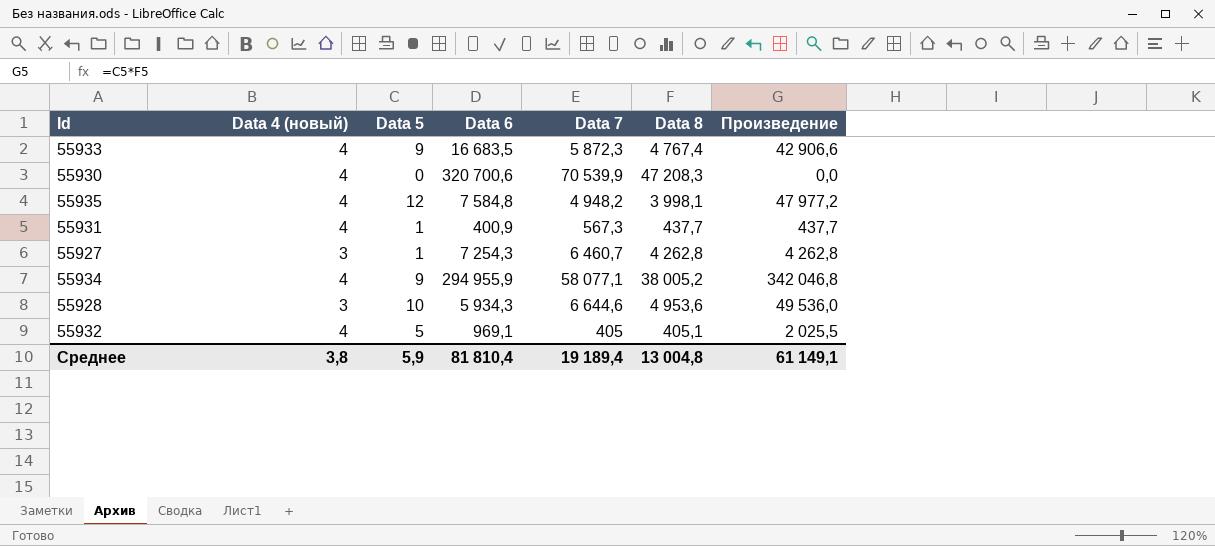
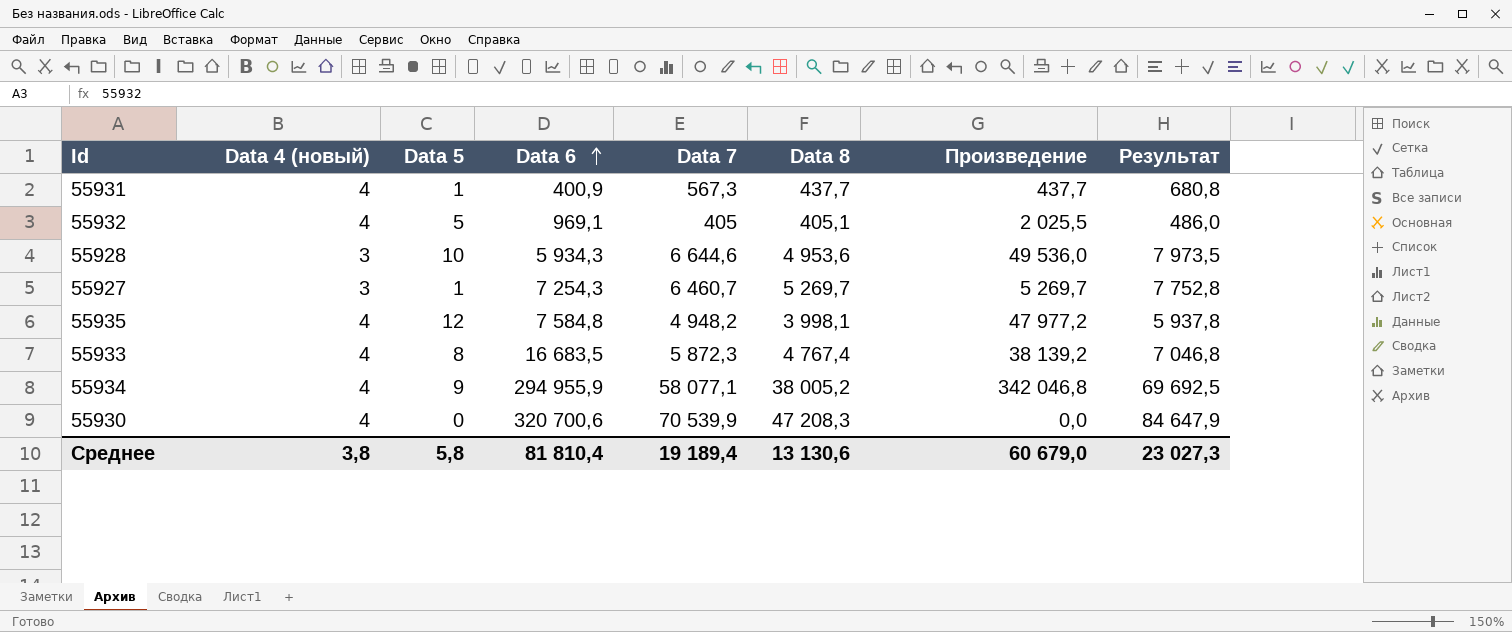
row order: none -> Data 6 ascending
column Результат | formula: none -> [Data 7] * 1,2
55927 | Data 8: 4 262,8 -> 5 269,7
55927 | Произведение: 4 262,8 -> 5 269,7
55933 | Data 5: 9 -> 8
55933 | Произведение: 42 906,6 -> 38 139,2
Среднее | Data 5: 5,9 -> 5,8
Среднее | Data 8: 13 004,8 -> 13 130,6
Среднее | Произведение: 61 149,1 -> 60 679,0

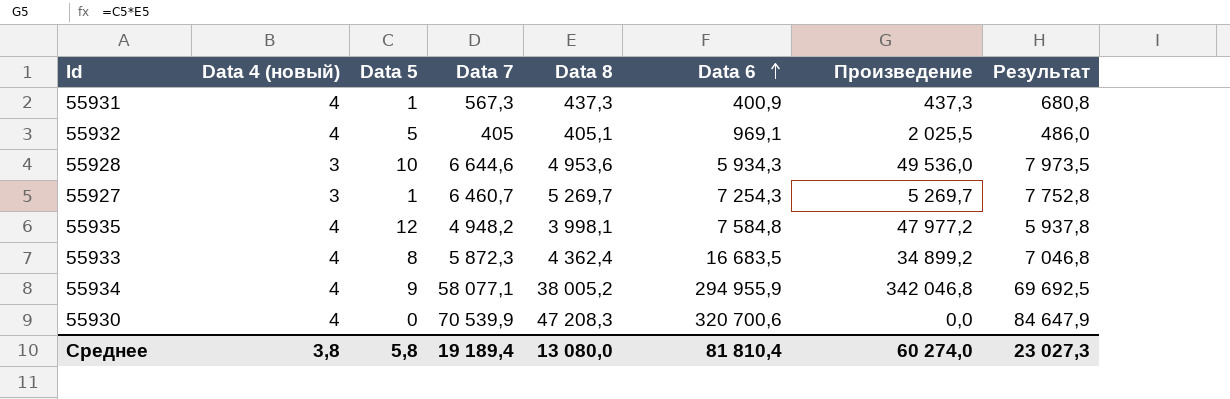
column Data 6 | position: 4 -> 6
55931 | Data 8: 437,7 -> 437,3
55931 | Произведение: 437,7 -> 437,3
55933 | Data 8: 4 767,4 -> 4 362,4
55933 | Произведение: 38 139,2 -> 34 899,2
Среднее | Data 8: 13 130,6 -> 13 080,0
Среднее | Произведение: 60 679,0 -> 60 274,0

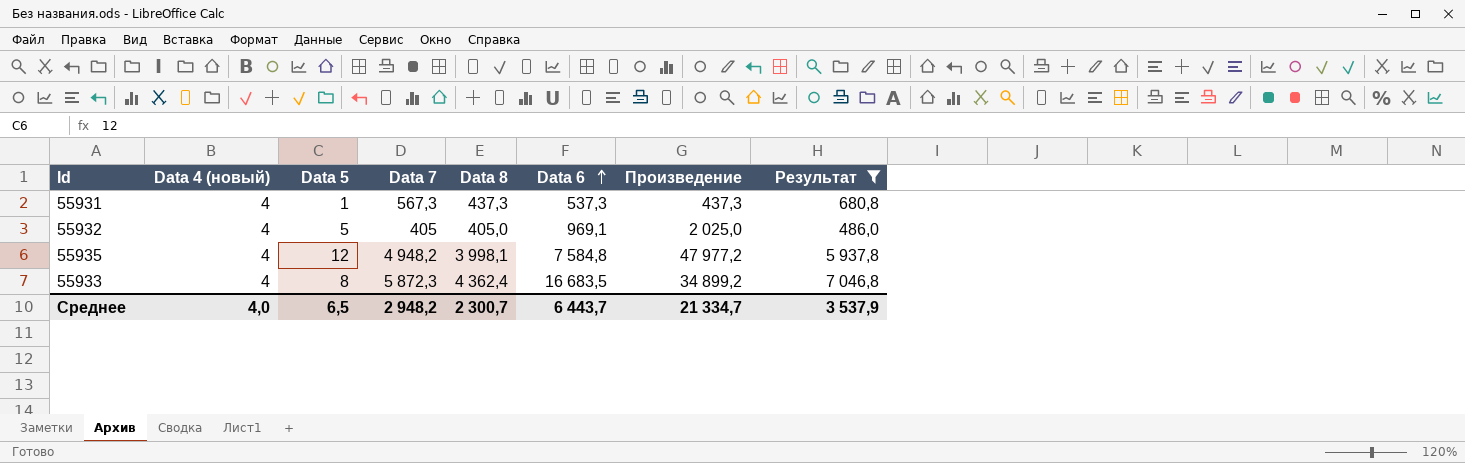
filter: none -> Результат <= 7 046,8
55931 | Data 6: 400,9 -> 537,3
55932 | Data 8: 405,1 -> 405,0
55932 | Произведение: 2 025,5 -> 2 025,0
Среднее | Data 4 (новый): 3,8 -> 4,0
Среднее | Data 5: 5,8 -> 6,5
Среднее | Data 7: 19 189,4 -> 2 948,2
Среднее | Data 8: 13 080,0 -> 2 300,7
Среднее | Data 6: 81 810,4 -> 6 443,7
Среднее | Произведение: 60 274,0 -> 21 334,7
Среднее | Результат: 23 027,3 -> 3 537,9

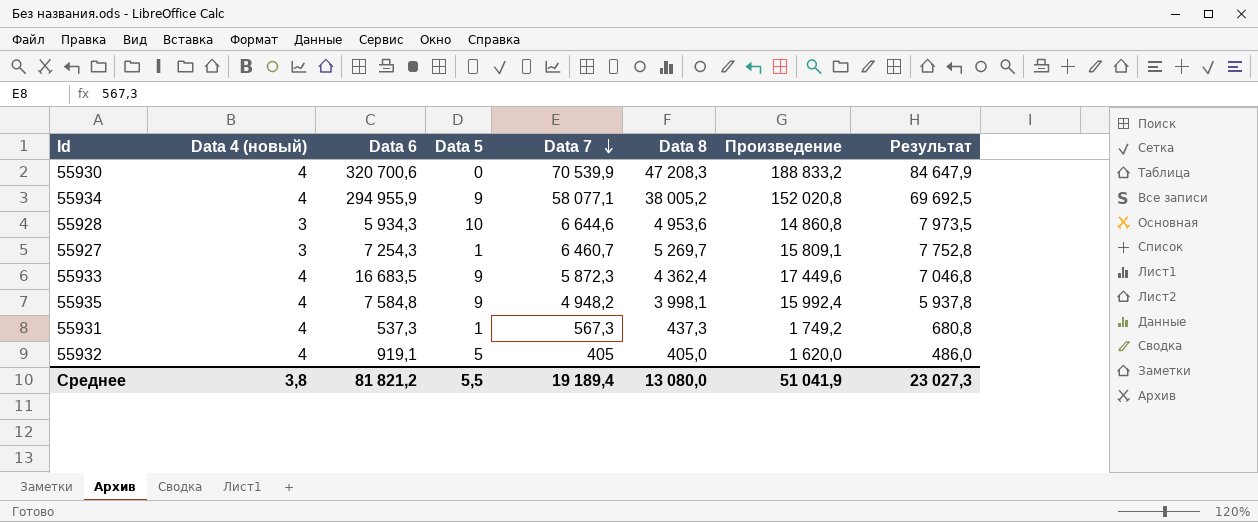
filter: Результат <= 7 046,8 -> none
row order: Data 6 ascending -> Data 7 descending
column Data 6 | position: 6 -> 3
column Произведение | formula: [Data 5] * [Data 8] -> [Data 4 (новый)] * [Data 8]
55933 | Data 5: 8 -> 9
55935 | Data 5: 12 -> 9
55932 | Data 6: 969,1 -> 919,1
Среднее | Data 4 (новый): 4,0 -> 3,8
Среднее | Data 6: 6 443,7 -> 81 821,2
Среднее | Data 5: 6,5 -> 5,5
Среднее | Data 7: 2 948,2 -> 19 189,4
Среднее | Data 8: 2 300,7 -> 13 080,0
Среднее | Произведение: 21 334,7 -> 51 041,9
Среднее | Результат: 3 537,9 -> 23 027,3

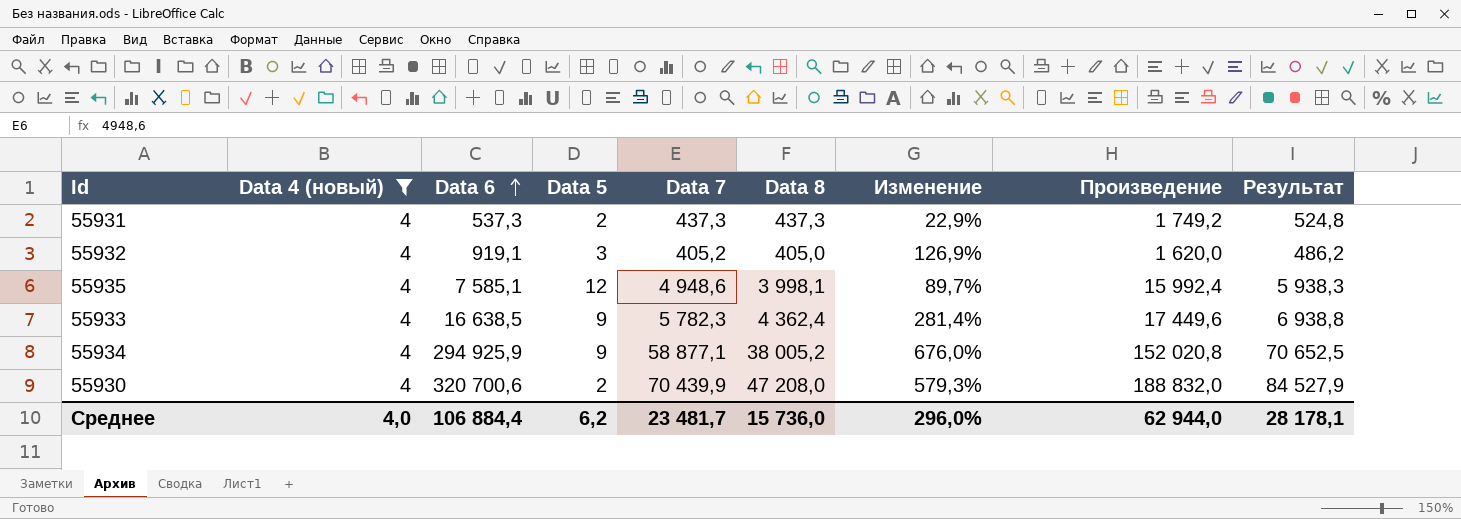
filter: none -> Data 4 (новый) = 4
row order: Data 7 descending -> Data 6 ascending
column Изменение | formula: none -> ([Data 6] - [Data 8]) / [Data 8]
55931 | Data 5: 1 -> 2
55931 | Data 7: 567,3 -> 437,3
55931 | Результат: 680,8 -> 524,8
55932 | Data 5: 5 -> 3
55932 | Data 7: 405 -> 405,2
55932 | Результат: 486,0 -> 486,2
55935 | Data 6: 7 584,8 -> 7 585,1
55935 | Data 5: 9 -> 12
55935 | Data 7: 4 948,2 -> 4 948,6
55935 | Результат: 5 937,8 -> 5 938,3
55933 | Data 6: 16 683,5 -> 16 638,5
55933 | Data 7: 5 872,3 -> 5 782,3
55933 | Результат: 7 046,8 -> 6 938,8
55934 | Data 6: 294 955,9 -> 294 925,9
55934 | Data 7: 58 077,1 -> 58 877,1
55934 | Результат: 69 692,5 -> 70 652,5
55930 | Data 5: 0 -> 2
55930 | Data 7: 70 539,9 -> 70 439,9
55930 | Data 8: 47 208,3 -> 47 208,0
55930 | Произведение: 188 833,2 -> 188 832,0
55930 | Результат: 84 647,9 -> 84 527,9
Среднее | Data 4 (новый): 3,8 -> 4,0
Среднее | Data 6: 81 821,2 -> 106 884,4
Среднее | Data 5: 5,5 -> 6,2
Среднее | Data 7: 19 189,4 -> 23 481,7
Среднее | Data 8: 13 080,0 -> 15 736,0
Среднее | Произведение: 51 041,9 -> 62 944,0
Среднее | Результат: 23 027,3 -> 28 178,1

